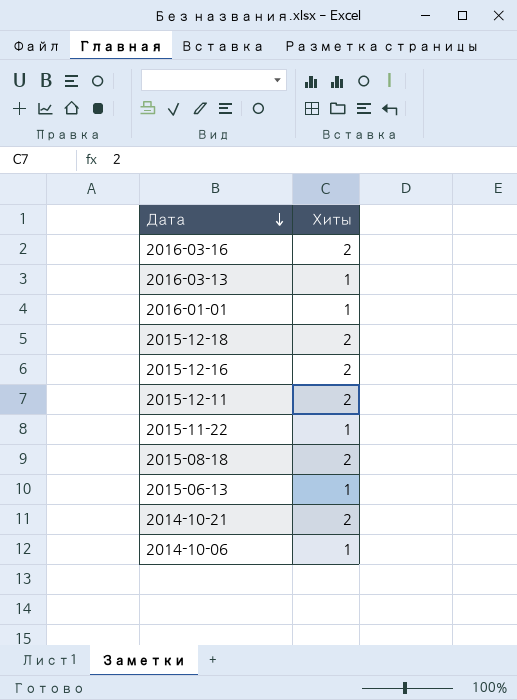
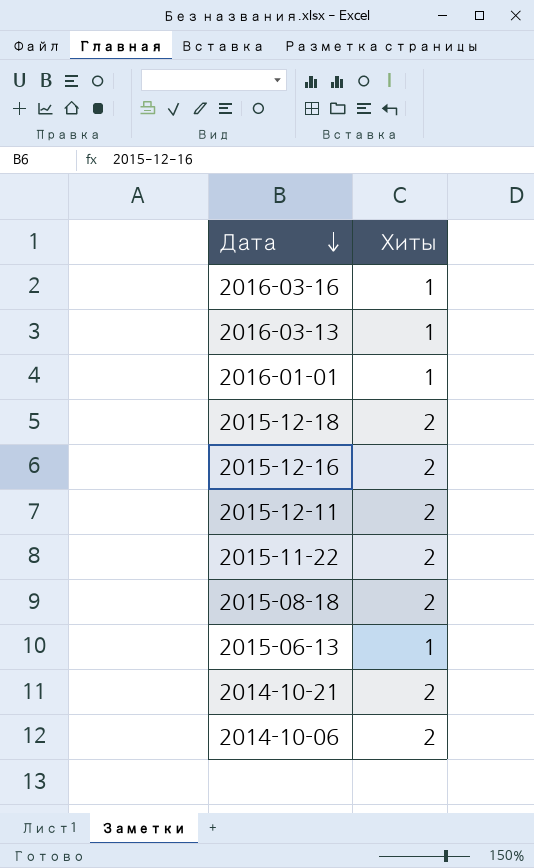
2016-03-16 | Хиты: 2 -> 1
2015-11-22 | Хиты: 1 -> 2
2014-10-06 | Хиты: 1 -> 2

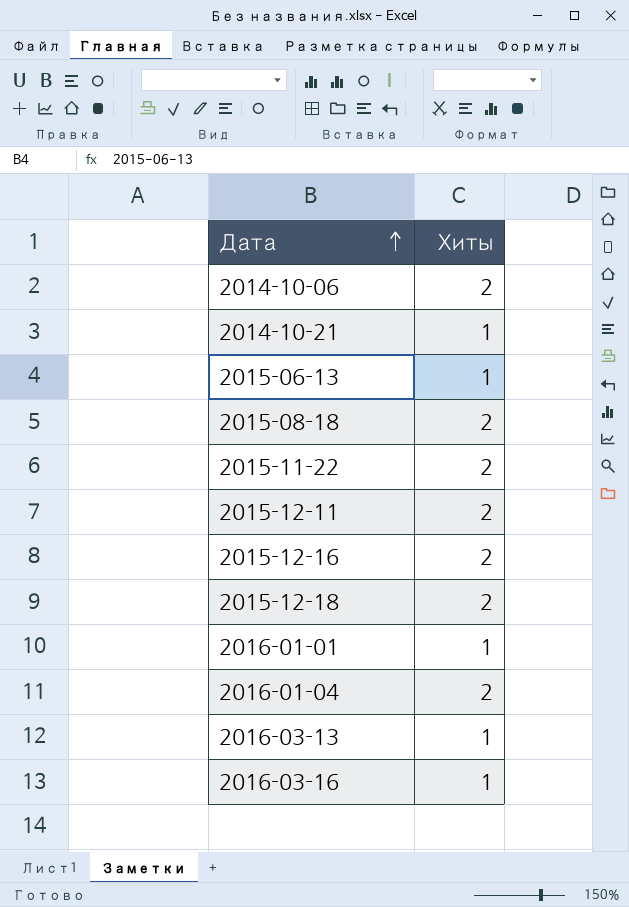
row order: Дата descending -> Дата ascending
2014-10-21 | Хиты: 2 -> 1
row 2016-01-04: none -> 2

